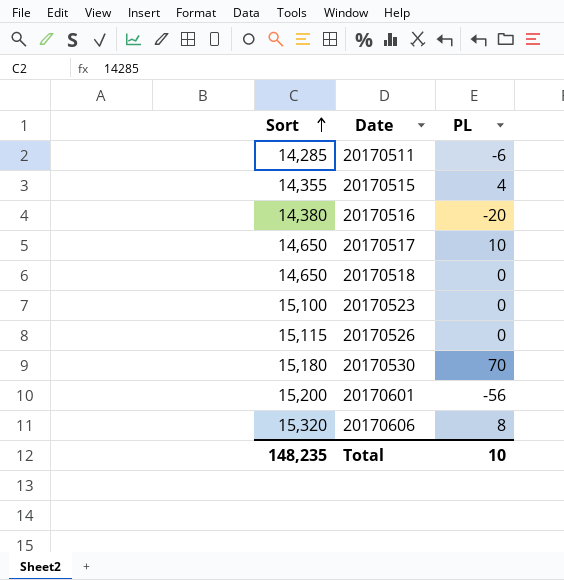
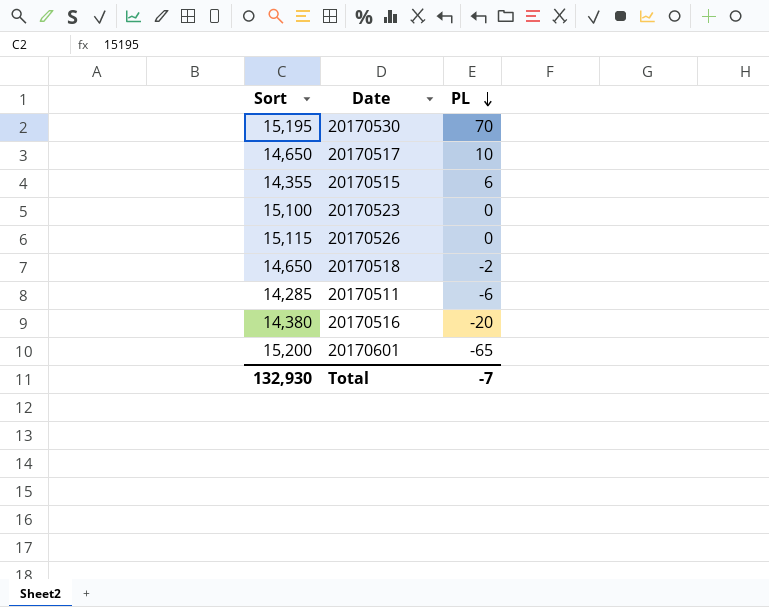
row order: Sort ascending -> PL descending
row 20170606: 15,320 | 8 -> none
20170530 | Sort: 15,180 -> 15,195
20170515 | PL: 4 -> 6
20170518 | PL: 0 -> -2
20170601 | PL: -56 -> -65
Total | Sort: 148,235 -> 132,930
Total | PL: 10 -> -7

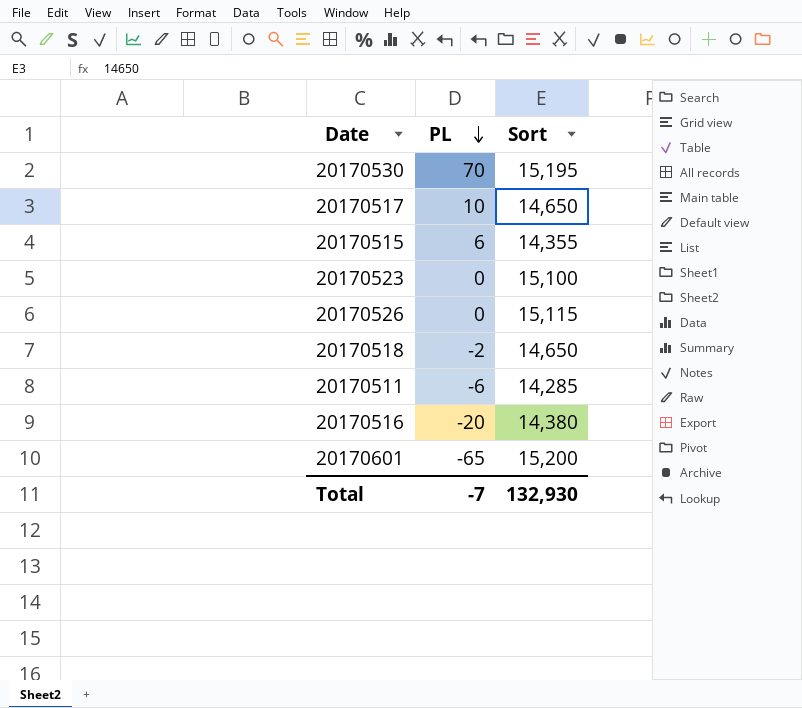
column Sort | position: 1 -> 3

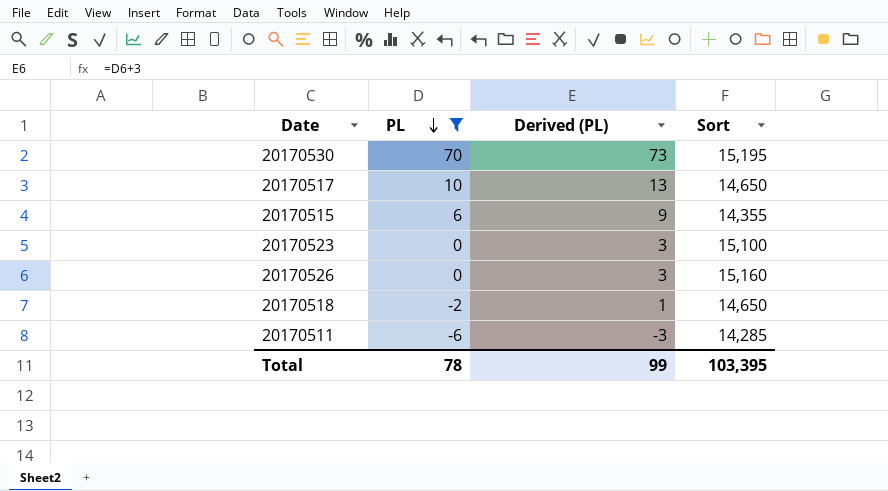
filter: none -> PL >= -6
column Derived (PL) | formula: none -> [PL] + 3
20170526 | Sort: 15,115 -> 15,160
Total | PL: -7 -> 78
Total | Sort: 132,930 -> 103,395

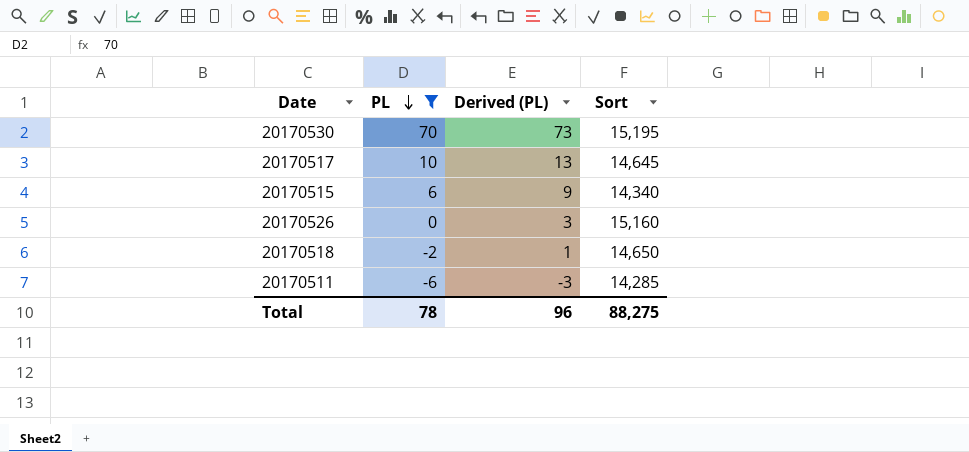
row 20170523: 0 | 3 | 15,100 -> none
20170517 | Sort: 14,650 -> 14,645
20170515 | Sort: 14,355 -> 14,340
Total | Derived (PL): 99 -> 96
Total | Sort: 103,395 -> 88,275

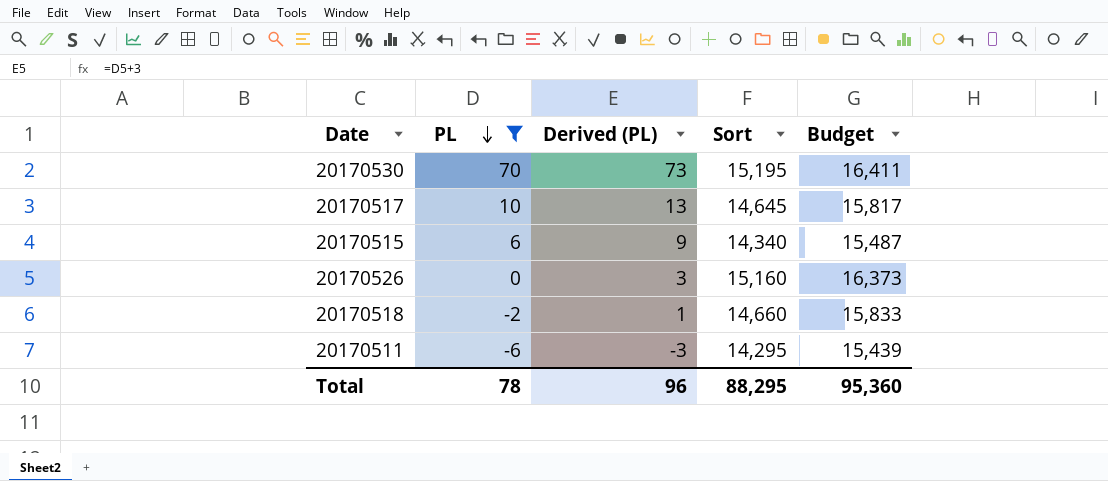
column Budget | formula: none -> [Sort] * 1.08
20170518 | Sort: 14,650 -> 14,660
20170511 | Sort: 14,285 -> 14,295
Total | Sort: 88,275 -> 88,295

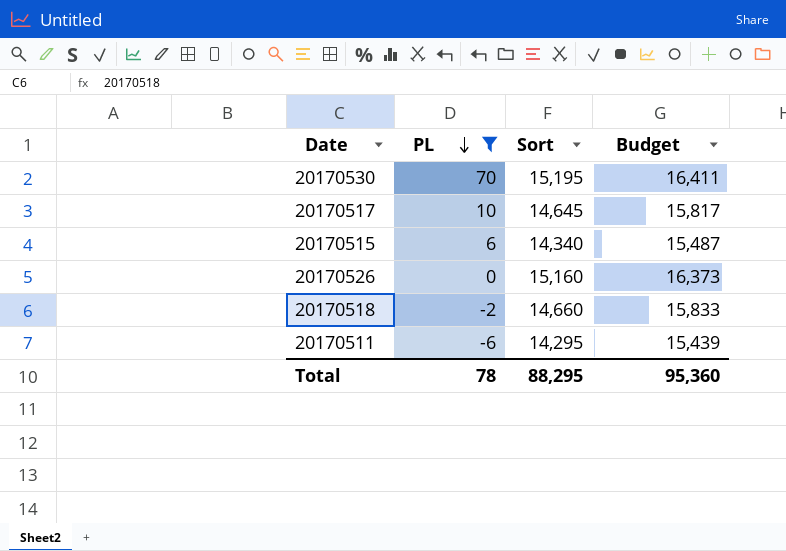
column Derived (PL) | formula: [PL] + 3 -> none

